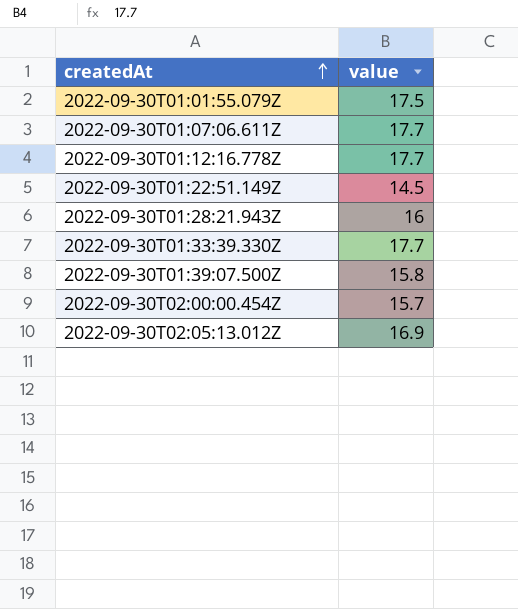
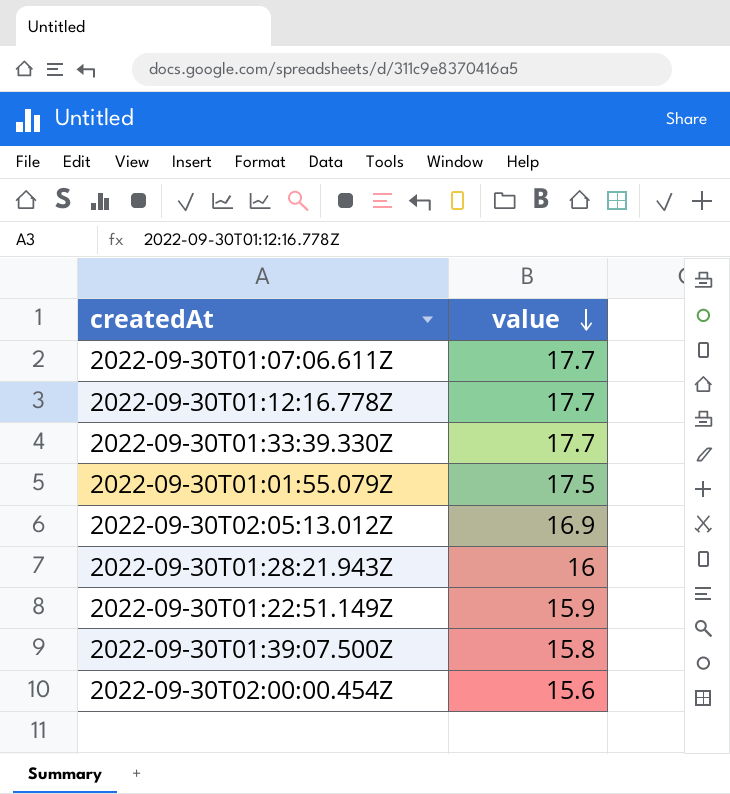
row order: createdAt ascending -> value descending
2022-09-30T01:22:51.149Z | value: 14.5 -> 15.9
2022-09-30T02:00:00.454Z | value: 15.7 -> 15.6

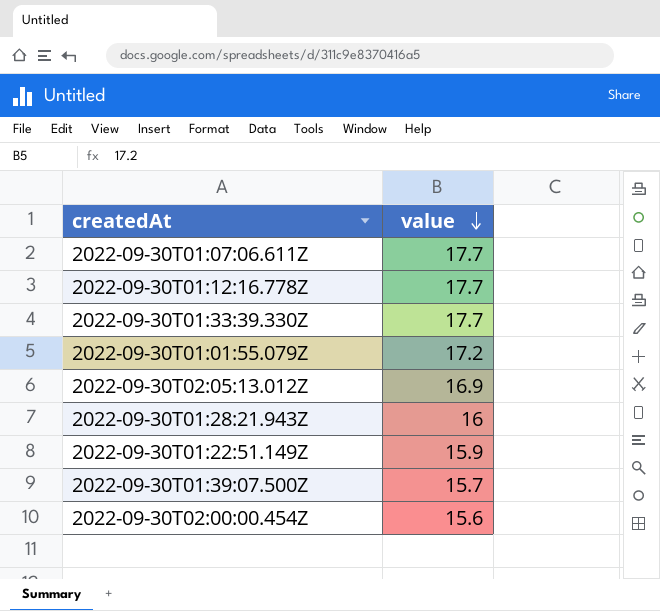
2022-09-30T01:01:55.079Z | value: 17.5 -> 17.2
2022-09-30T01:39:07.500Z | value: 15.8 -> 15.7

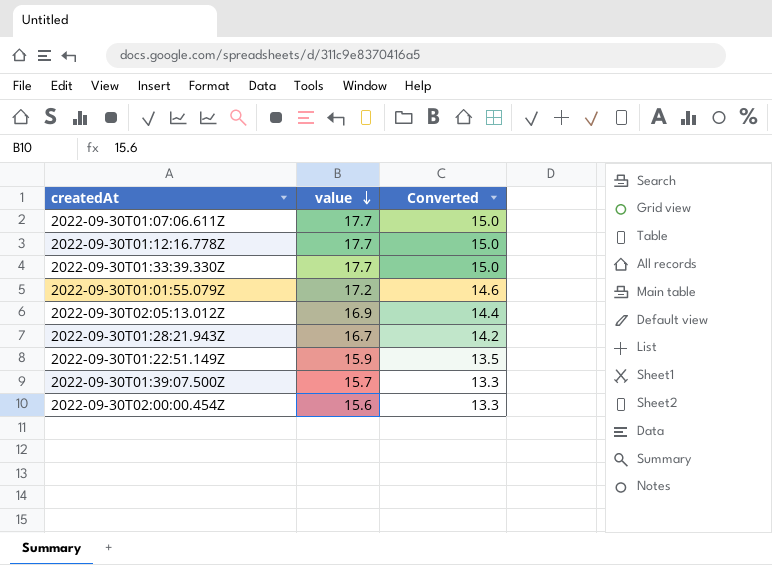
column Converted | formula: none -> [value] * 0.85
2022-09-30T01:28:21.943Z | value: 16 -> 16.7

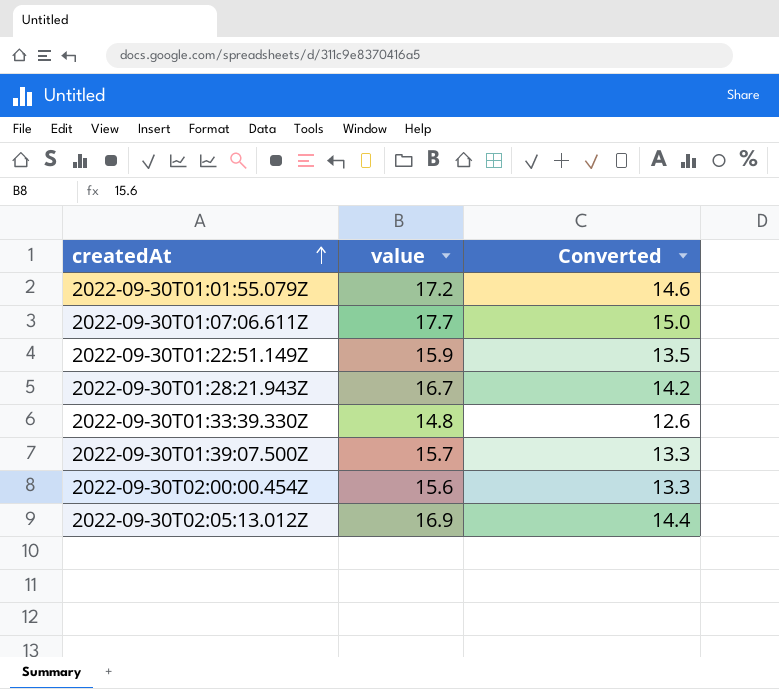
row order: value descending -> createdAt ascending
row 2022-09-30T01:12:16.778Z: 17.7 | 15.0 -> none
2022-09-30T01:33:39.330Z | value: 17.7 -> 14.8
2022-09-30T01:33:39.330Z | Converted: 15.0 -> 12.6

